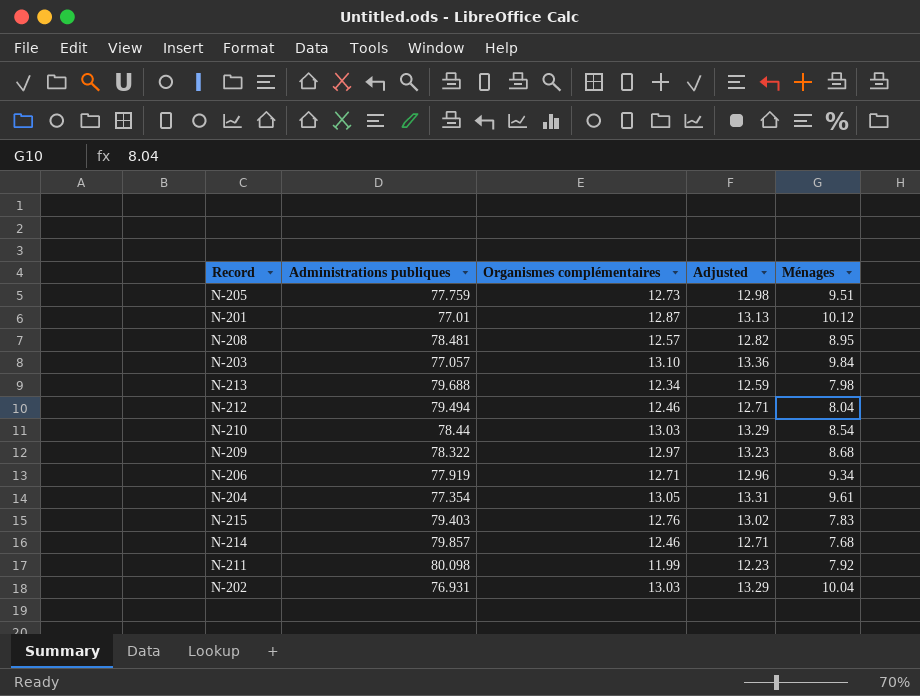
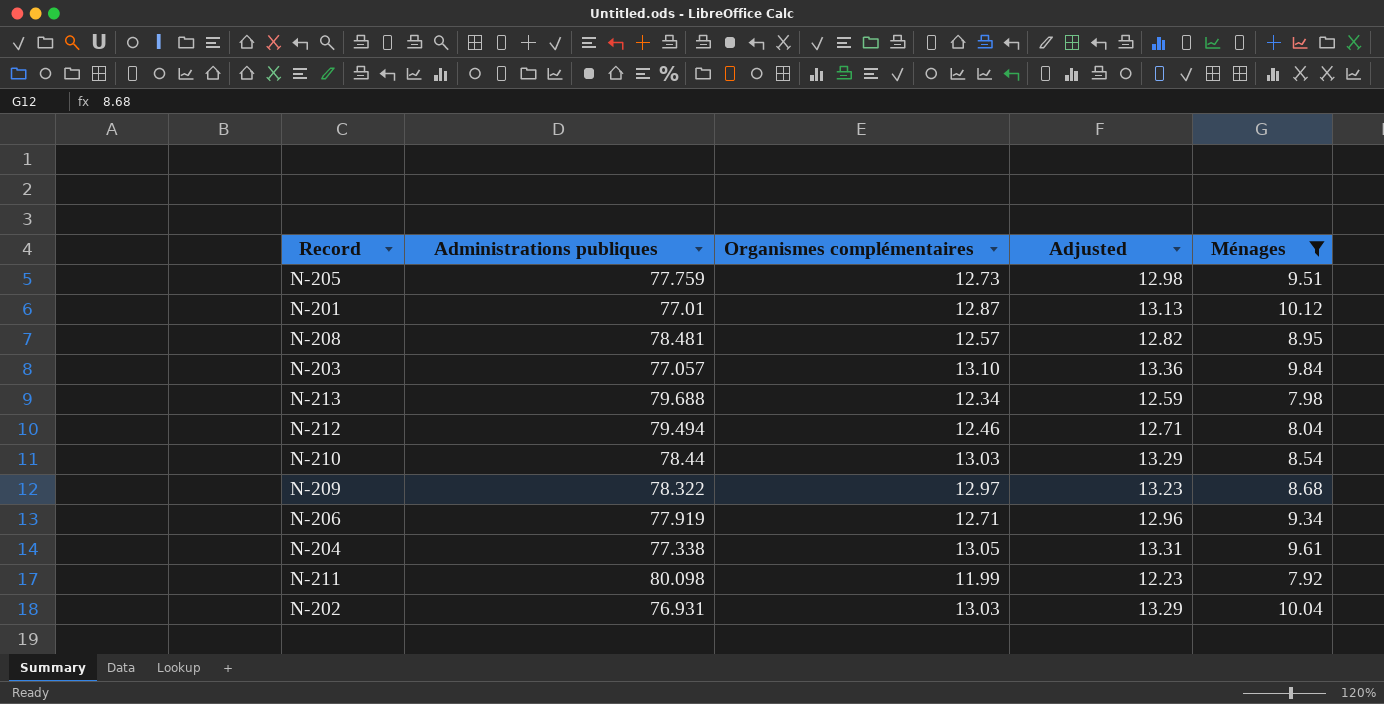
filter: none -> Ménages >= 7.92
N-204 | Administrations publiques: 77.354 -> 77.338

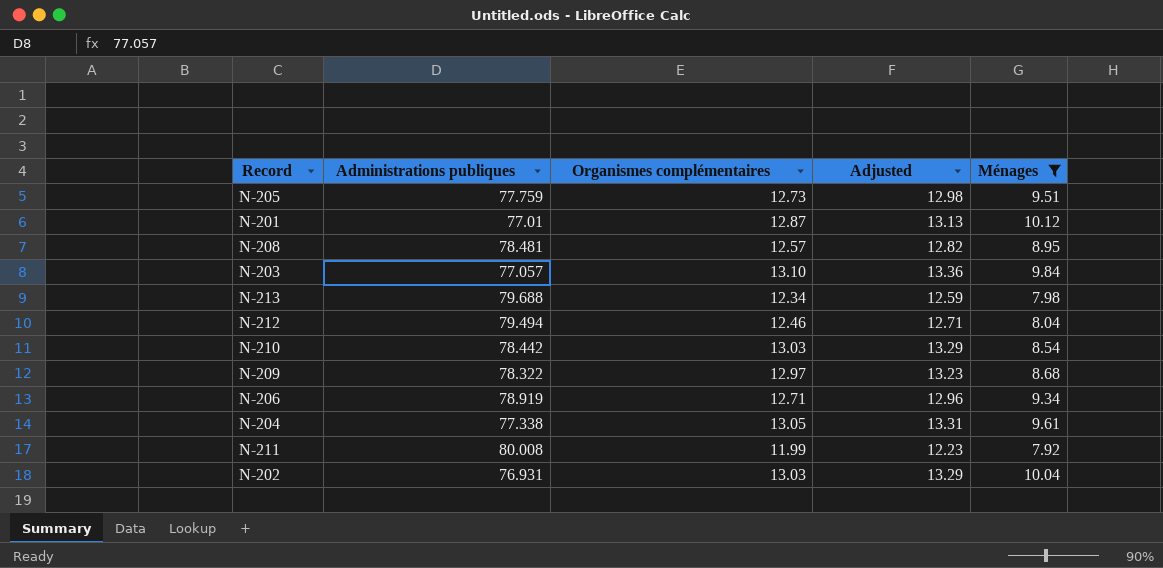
N-210 | Administrations publiques: 78.44 -> 78.442
N-206 | Administrations publiques: 77.919 -> 78.919
N-211 | Administrations publiques: 80.098 -> 80.008

